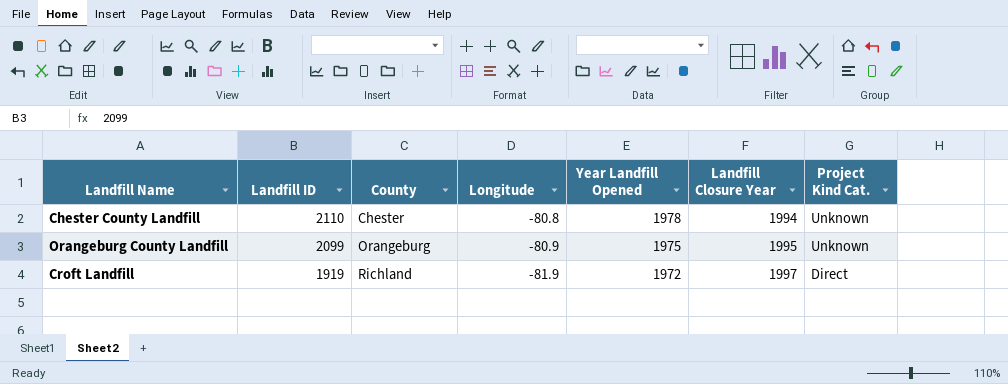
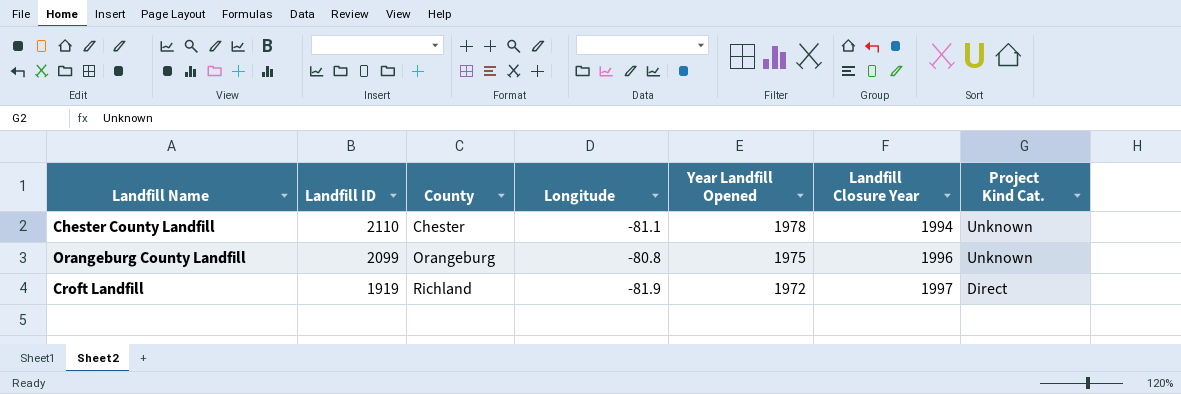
Chester County Landfill | Longitude: -80.8 -> -81.1
Orangeburg County Landfill | Longitude: -80.9 -> -80.8
Orangeburg County Landfill | Landfill Closure Year: 1995 -> 1996

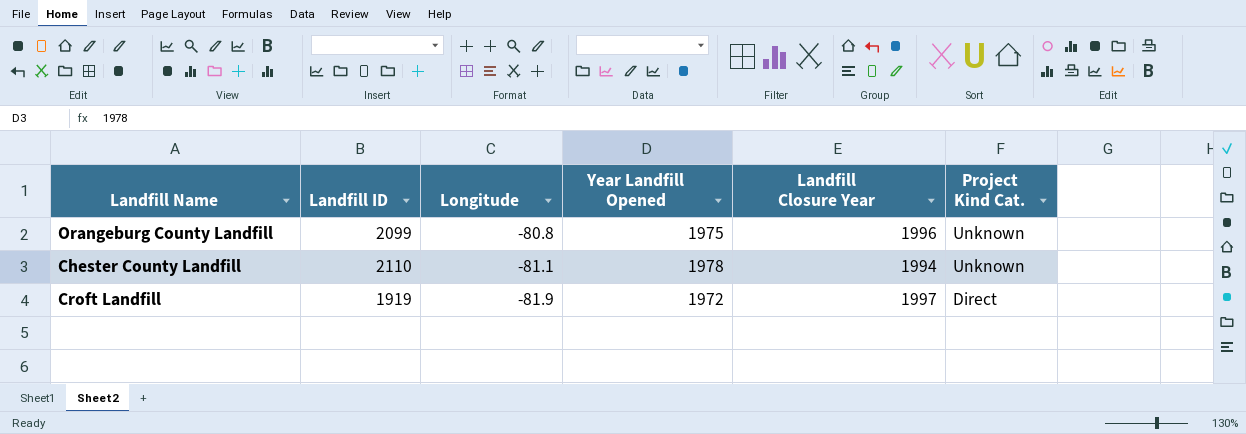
row order: Landfill ID descending -> Longitude descending
column County | position: 3 -> none

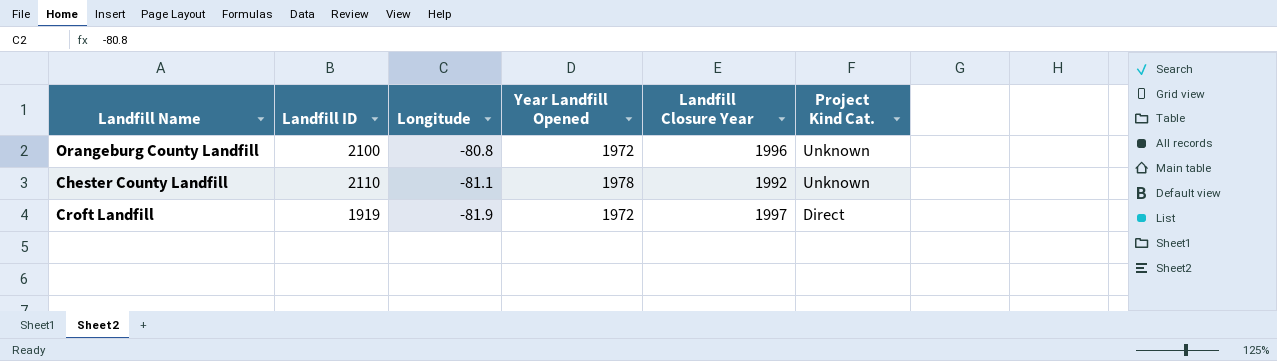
Orangeburg County Landfill | Landfill ID: 2099 -> 2100
Orangeburg County Landfill | Year Landfill Opened: 1975 -> 1972
Chester County Landfill | Landfill Closure Year: 1994 -> 1992

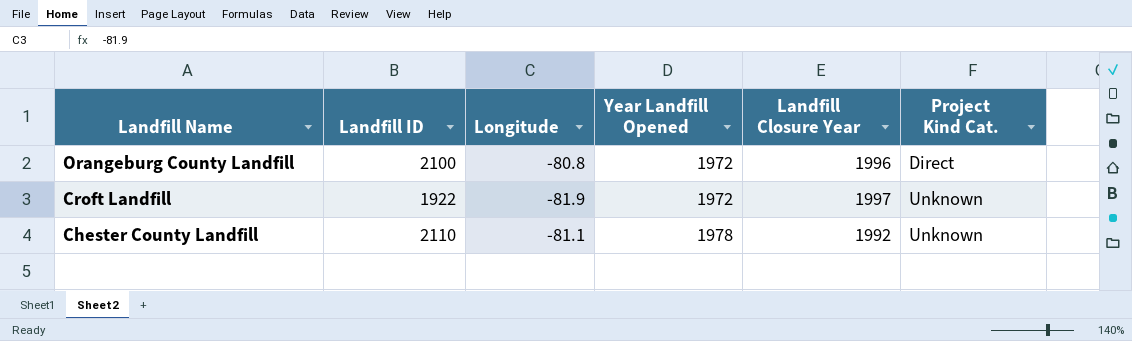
row order: Longitude descending -> Landfill Name descending
Orangeburg County Landfill | Project Kind Cat.: Unknown -> Direct
Croft Landfill | Landfill ID: 1919 -> 1922
Croft Landfill | Project Kind Cat.: Direct -> Unknown

